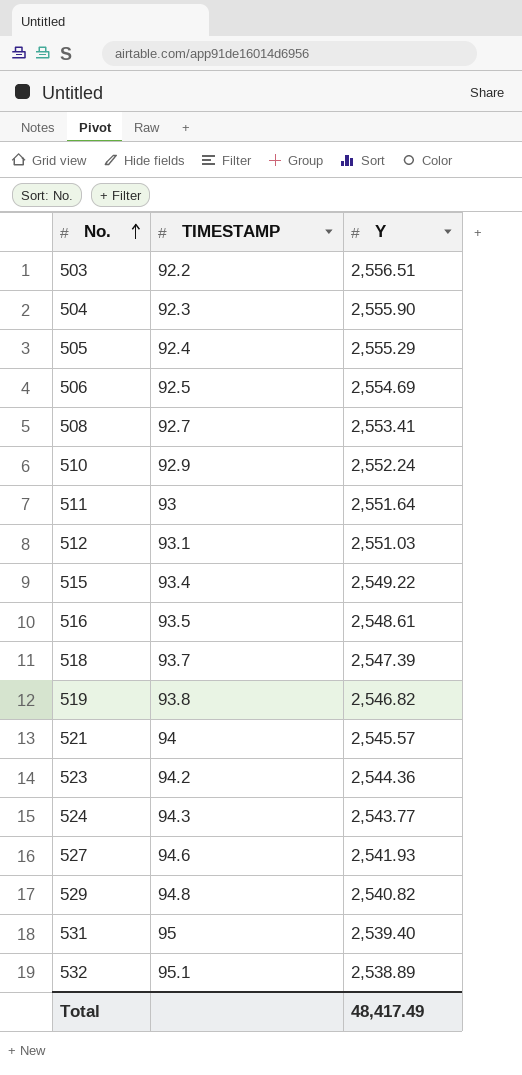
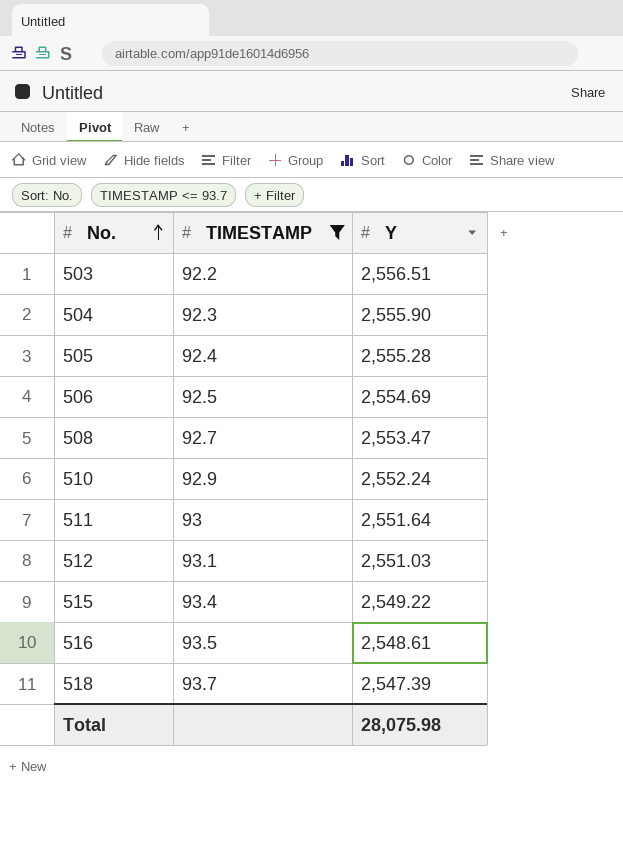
filter: none -> TIMESTAMP <= 93.7
505 | Y: 2,555.29 -> 2,555.28
508 | Y: 2,553.41 -> 2,553.47
Total | Y: 48,417.49 -> 28,075.98

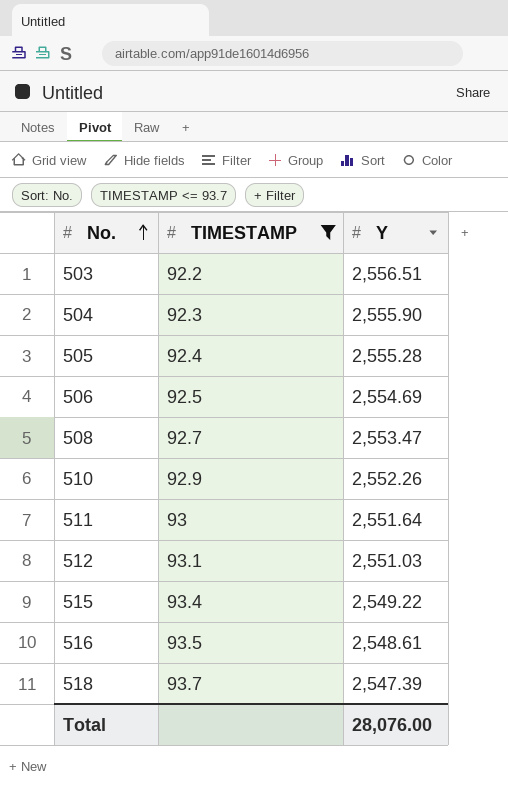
510 | Y: 2,552.24 -> 2,552.26
Total | Y: 28,075.98 -> 28,076.00

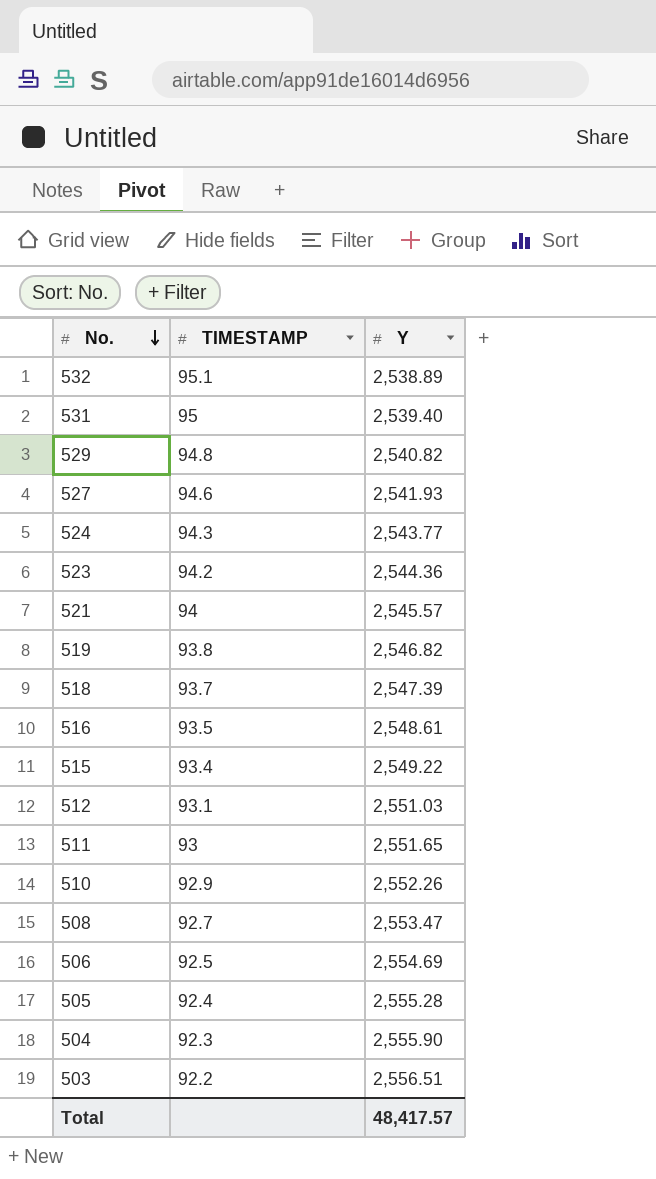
filter: TIMESTAMP <= 93.7 -> none
row order: No. ascending -> No. descending
511 | Y: 2,551.64 -> 2,551.65
Total | Y: 28,076.00 -> 48,417.57

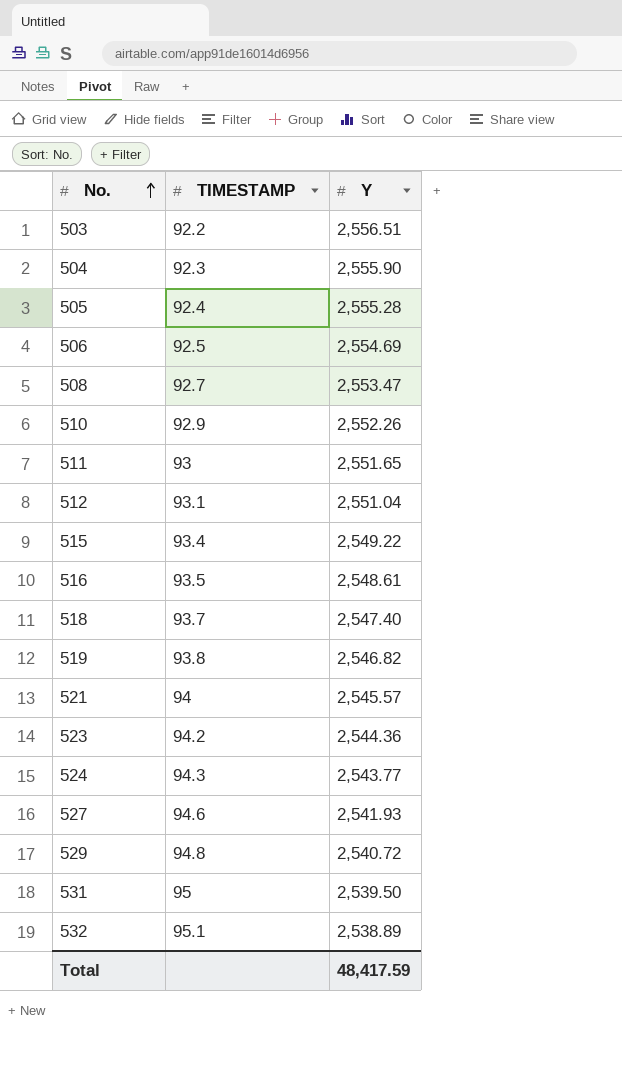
row order: No. descending -> No. ascending
512 | Y: 2,551.03 -> 2,551.04
518 | Y: 2,547.39 -> 2,547.40
529 | Y: 2,540.82 -> 2,540.72
531 | Y: 2,539.40 -> 2,539.50
Total | Y: 48,417.57 -> 48,417.59

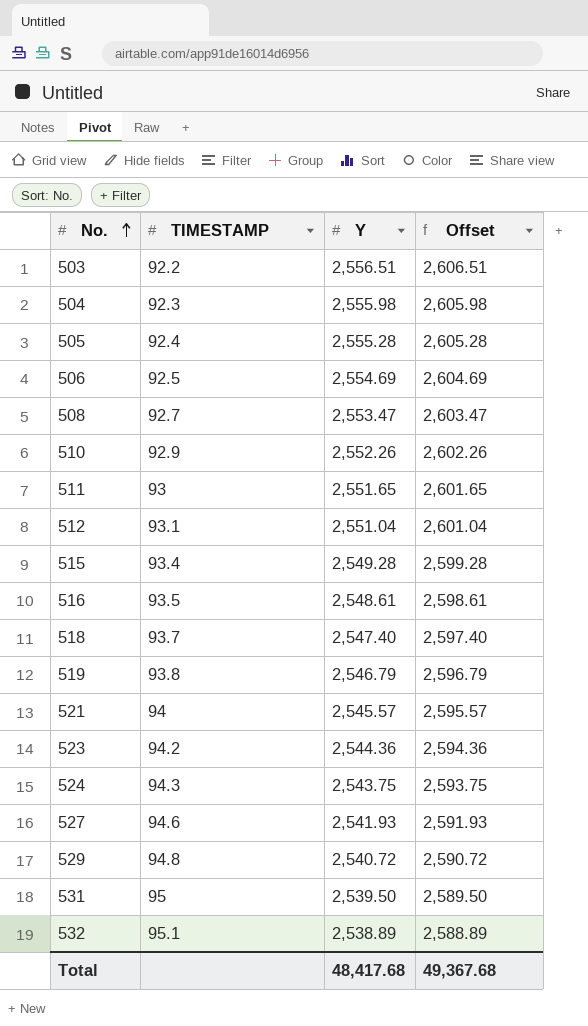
column Offset | formula: none -> [Y] + 50
504 | Y: 2,555.90 -> 2,555.98
515 | Y: 2,549.22 -> 2,549.28
519 | Y: 2,546.82 -> 2,546.79
524 | Y: 2,543.77 -> 2,543.75
Total | Y: 48,417.59 -> 48,417.68

